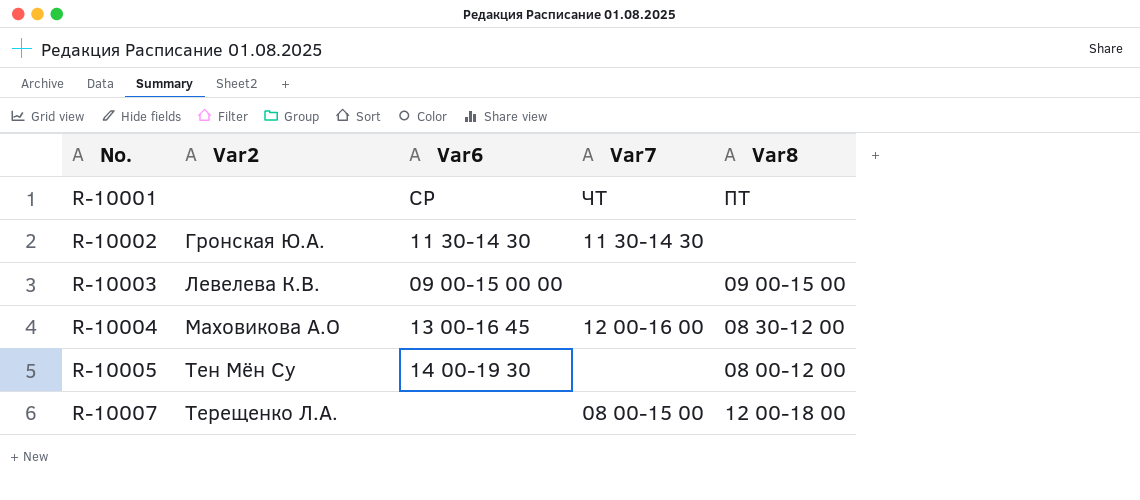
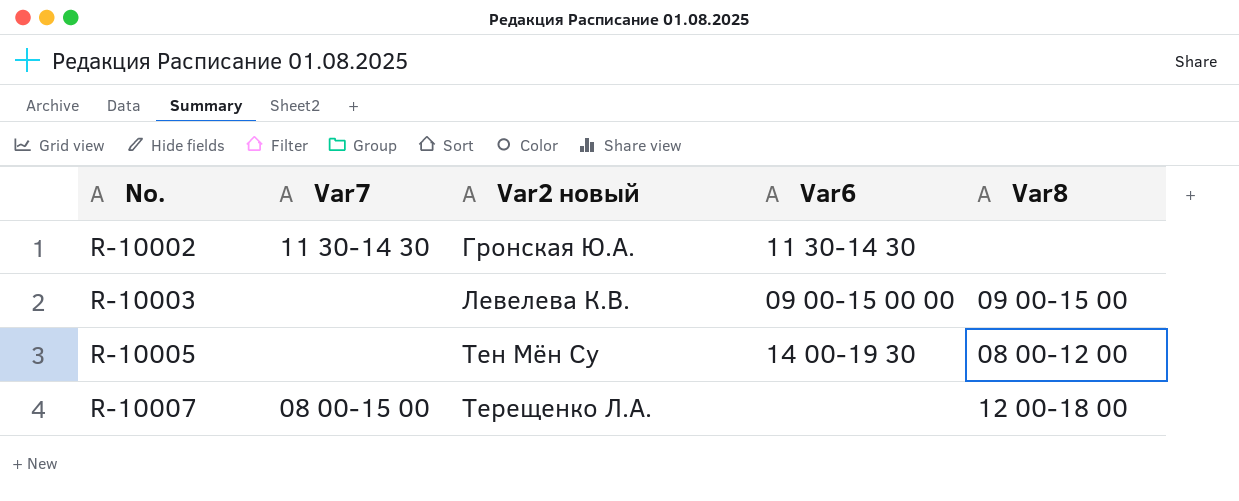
column Var7 | position: 4 -> 2
column name: Var2 -> Var2 новый
row R-10001: none | СР | ЧТ | ПТ -> none
row R-10004: Маховикова А.О | 13 00-16 45 | 12 00-16 00 | 08 30-12 00 -> none

